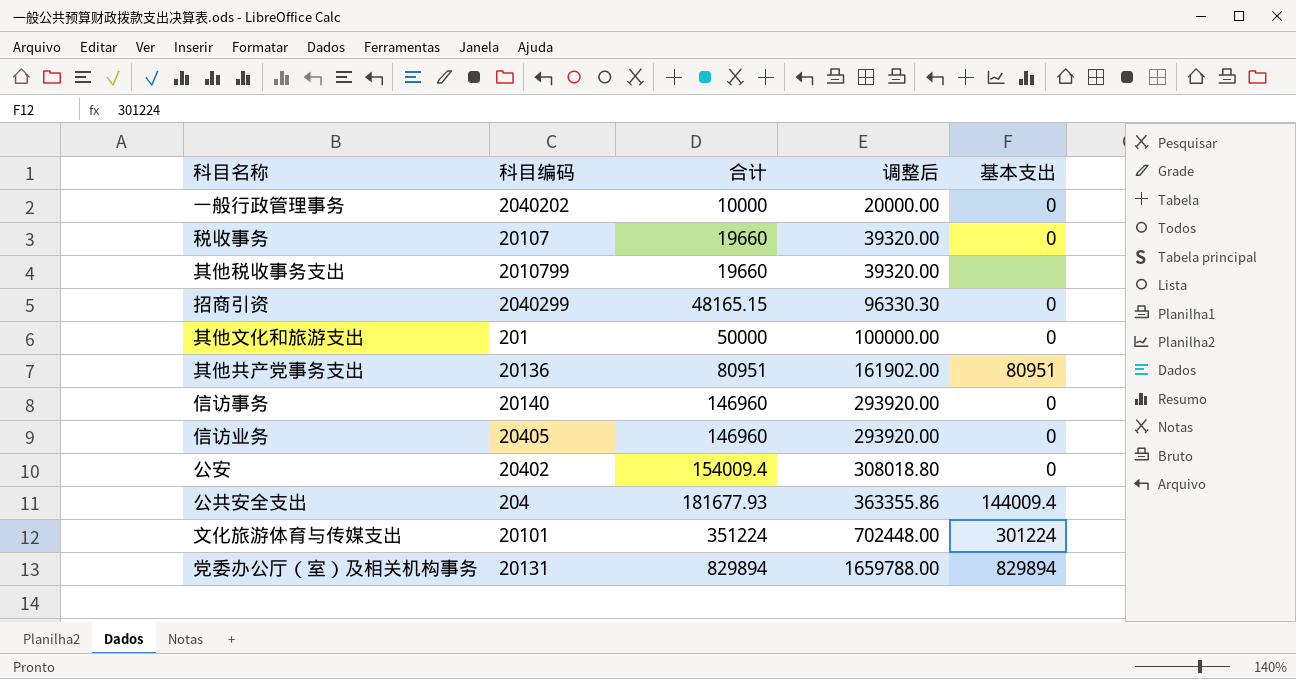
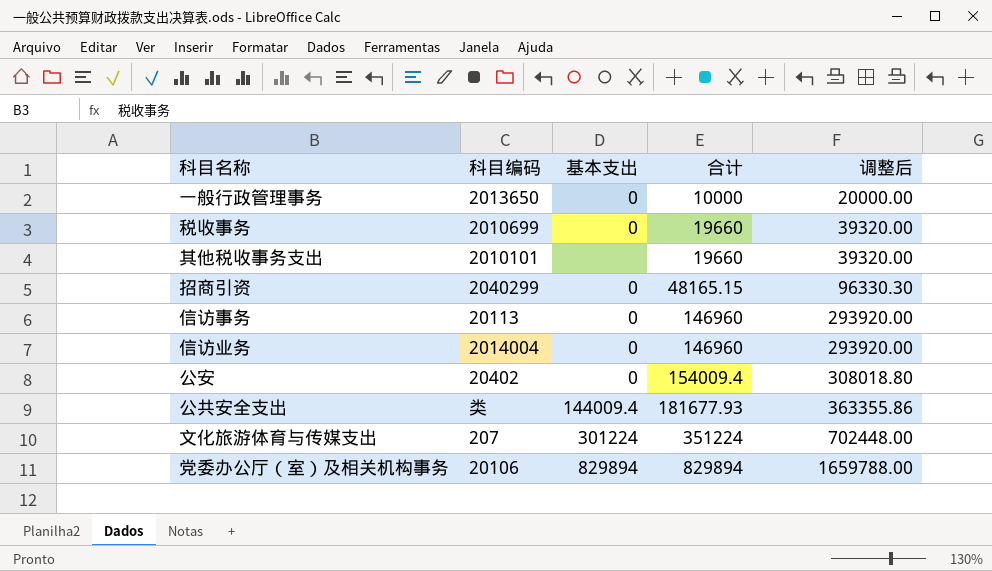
column 基本支出 | position: 5 -> 3
row 其他文化和旅游支出: 201 | 50000 | 100000.00 | 0 -> none
row 其他共产党事务支出: 20136 | 80951 | 161902.00 | 80951 -> none
一般行政管理事务 | 科目编码: 2040202 -> 2013650
税收事务 | 科目编码: 20107 -> 2010699
其他税收事务支出 | 科目编码: 2010799 -> 2010101
信访事务 | 科目编码: 20140 -> 20113
信访业务 | 科目编码: 20405 -> 2014004
公共安全支出 | 科目编码: 204 -> 类
文化旅游体育与传媒支出 | 科目编码: 20101 -> 207
党委办公厅（室）及相关机构事务 | 科目编码: 20131 -> 20106

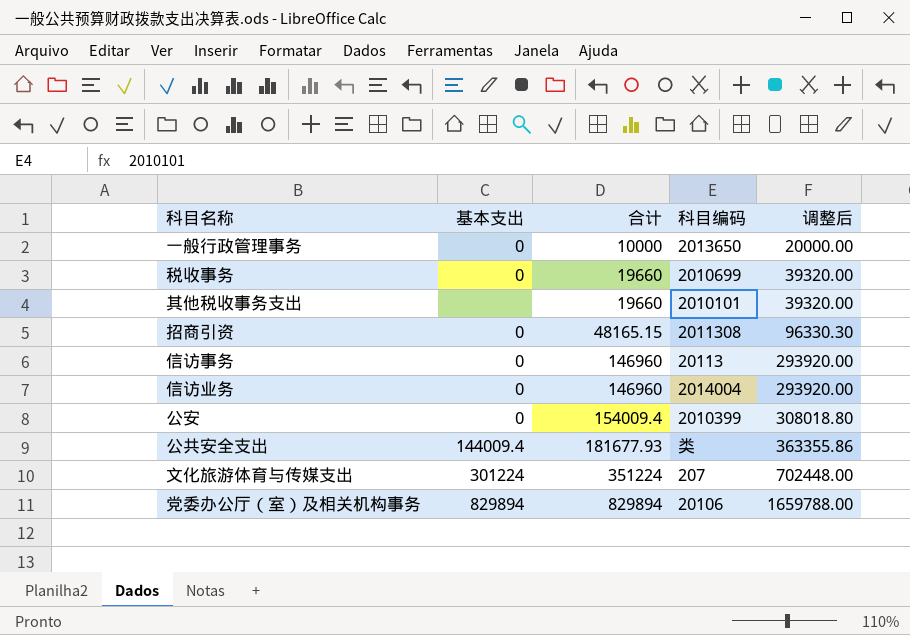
column 科目编码 | position: 2 -> 4
招商引资 | 科目编码: 2040299 -> 2011308
公安 | 科目编码: 20402 -> 2010399

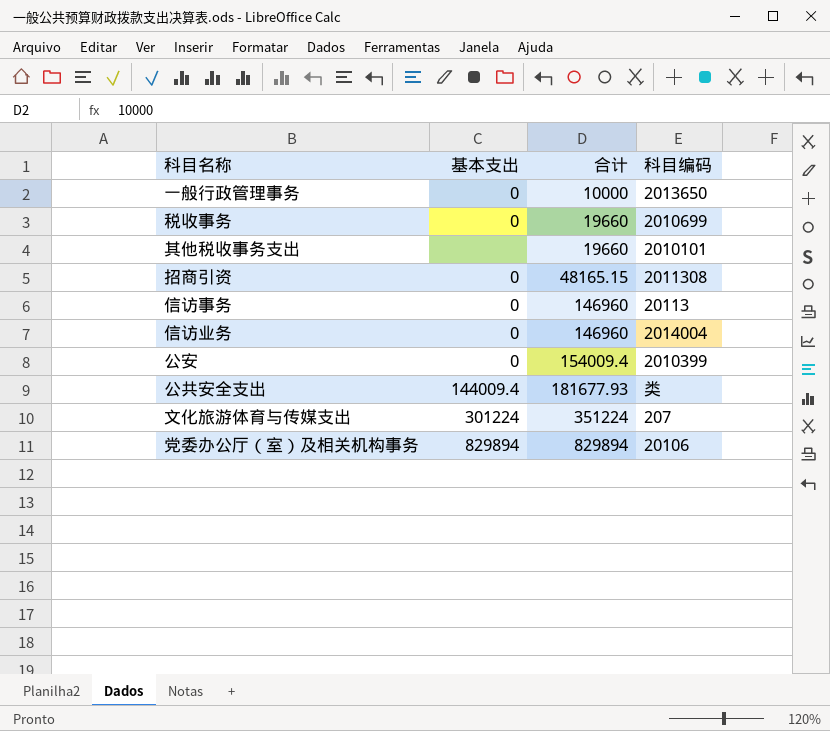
column 调整后 | formula: [合计] * 2 -> none

